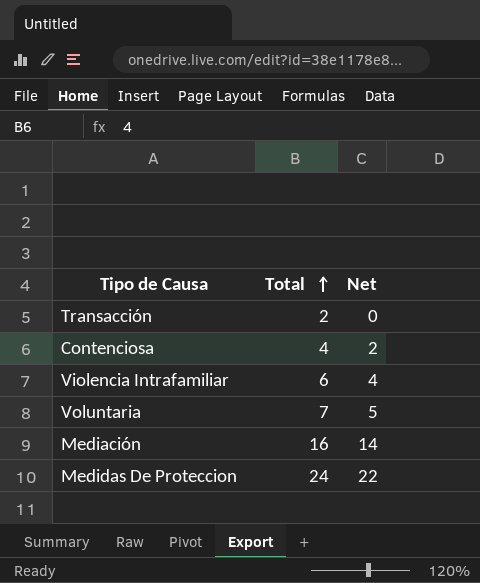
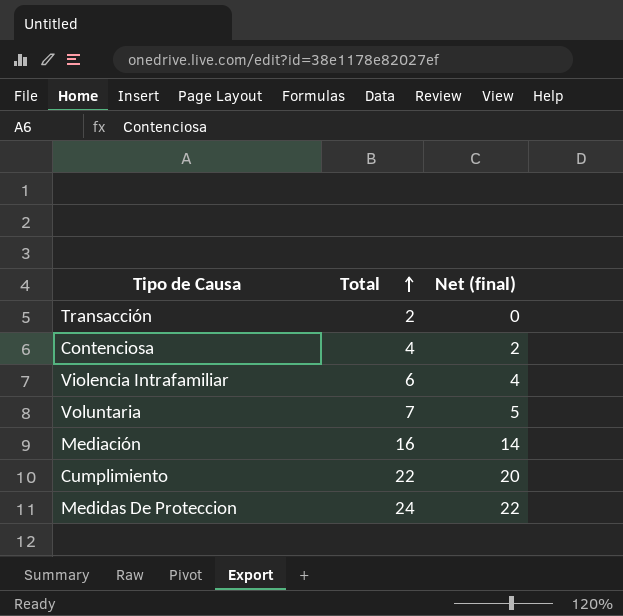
column name: Net -> Net (final)
row Cumplimiento: none -> 22 | 20

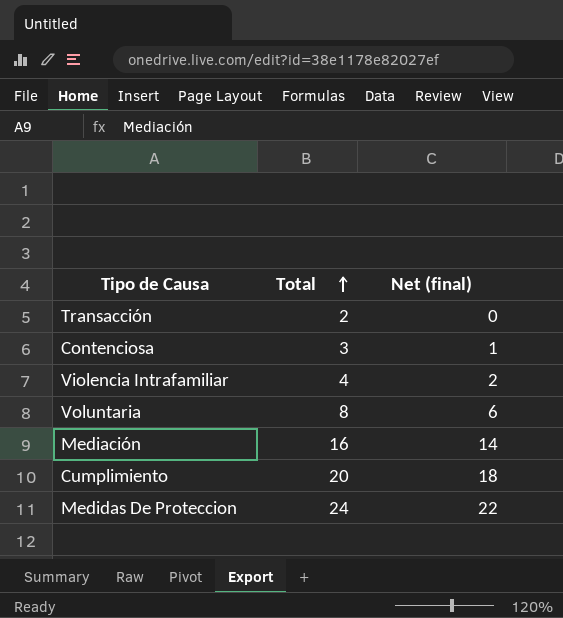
Contenciosa | Total: 4 -> 3
Contenciosa | Net (final): 2 -> 1
Violencia Intrafamiliar | Total: 6 -> 4
Violencia Intrafamiliar | Net (final): 4 -> 2
Voluntaria | Total: 7 -> 8
Voluntaria | Net (final): 5 -> 6
Cumplimiento | Total: 22 -> 20
Cumplimiento | Net (final): 20 -> 18

